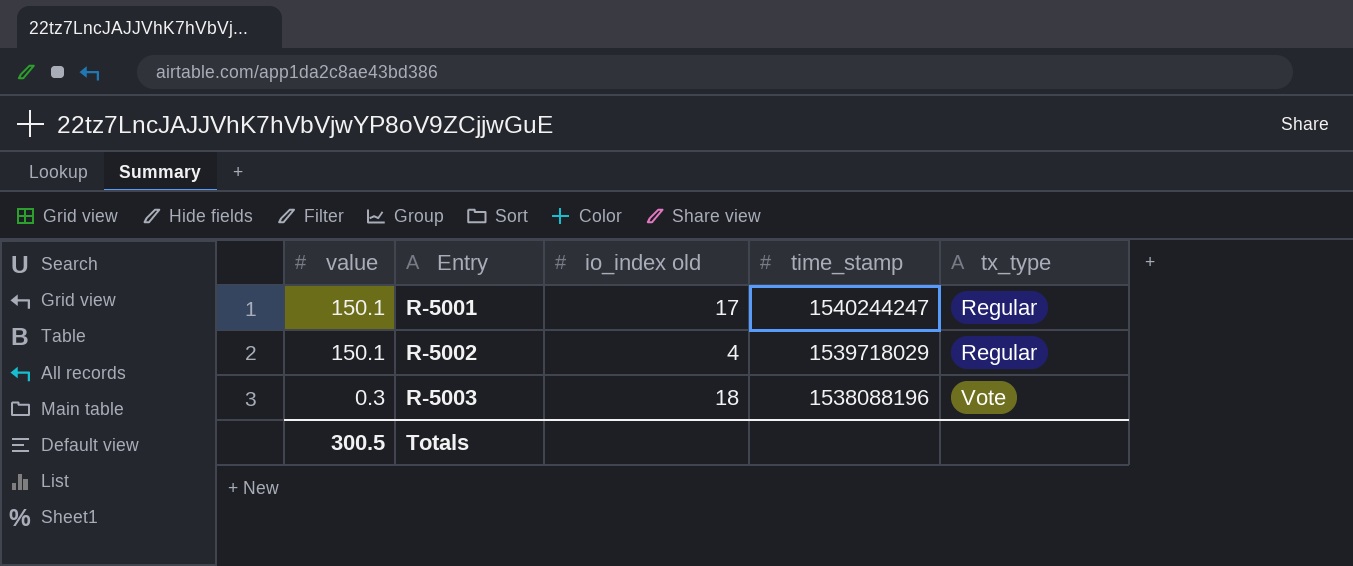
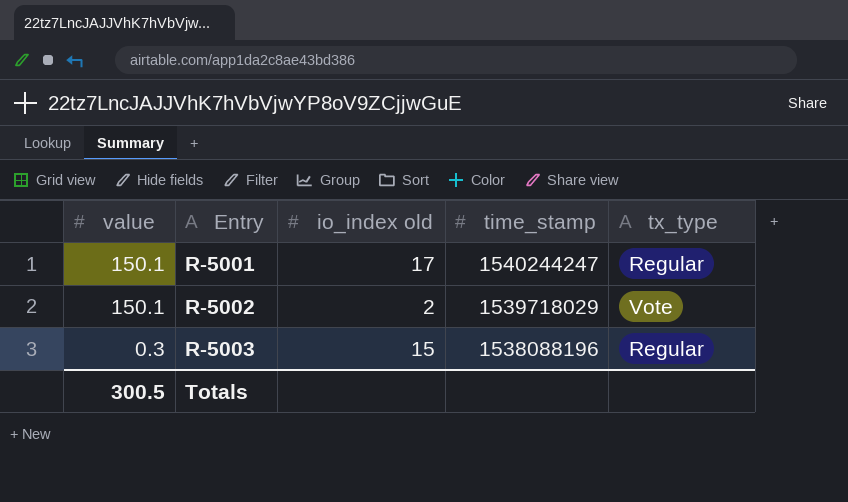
R-5002 | io_index old: 4 -> 2
R-5002 | tx_type: Regular -> Vote
R-5003 | io_index old: 18 -> 15
R-5003 | tx_type: Vote -> Regular

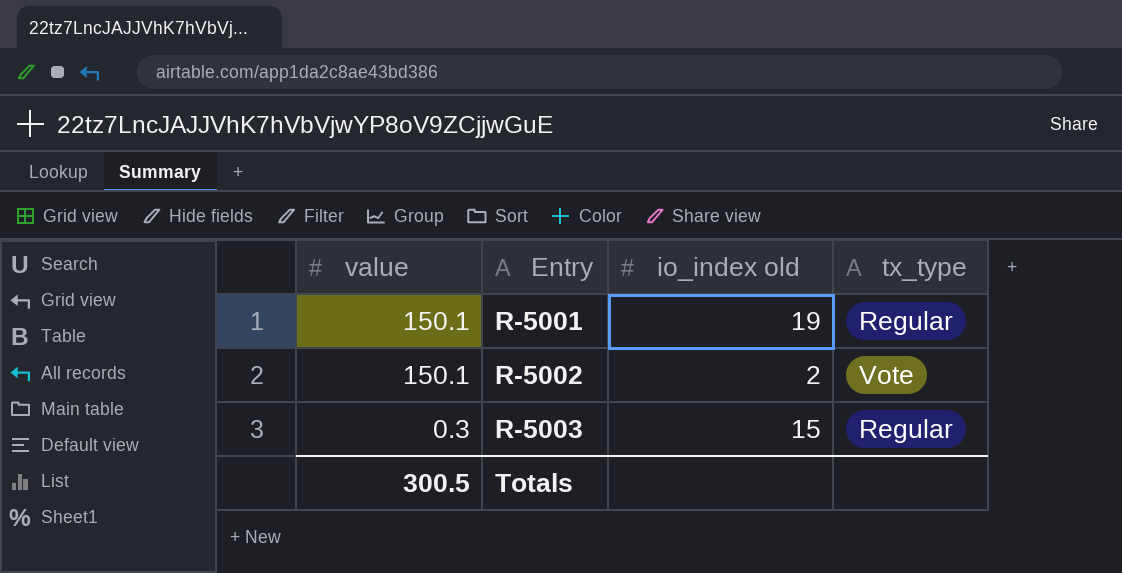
column time_stamp | position: 4 -> none
R-5001 | io_index old: 17 -> 19

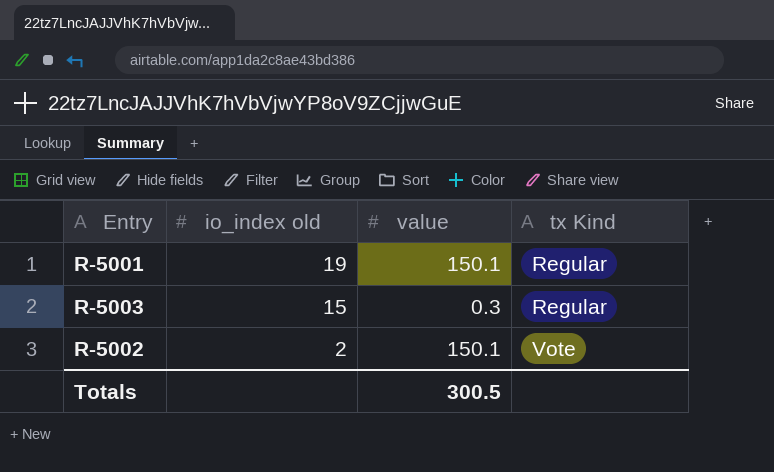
row order: value descending -> io_index old descending
column value | position: 1 -> 3
column name: tx_type -> tx Kind

